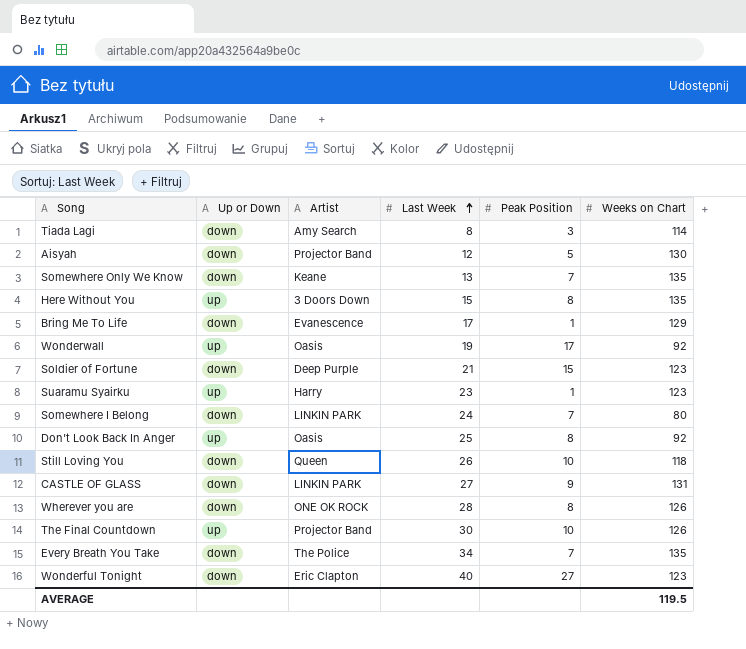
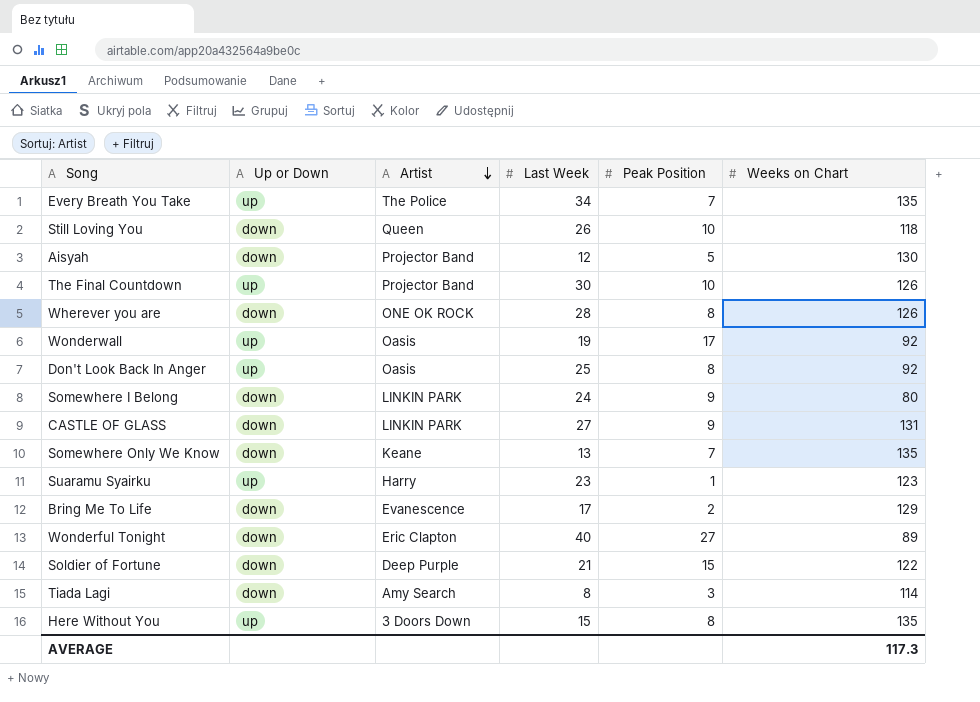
row order: Last Week ascending -> Artist descending
Every Breath You Take | Up or Down: down -> up
Somewhere I Belong | Peak Position: 7 -> 9
Bring Me To Life | Peak Position: 1 -> 2
Wonderful Tonight | Weeks on Chart: 123 -> 89
Soldier of Fortune | Weeks on Chart: 123 -> 122
AVERAGE | Weeks on Chart: 119.5 -> 117.3

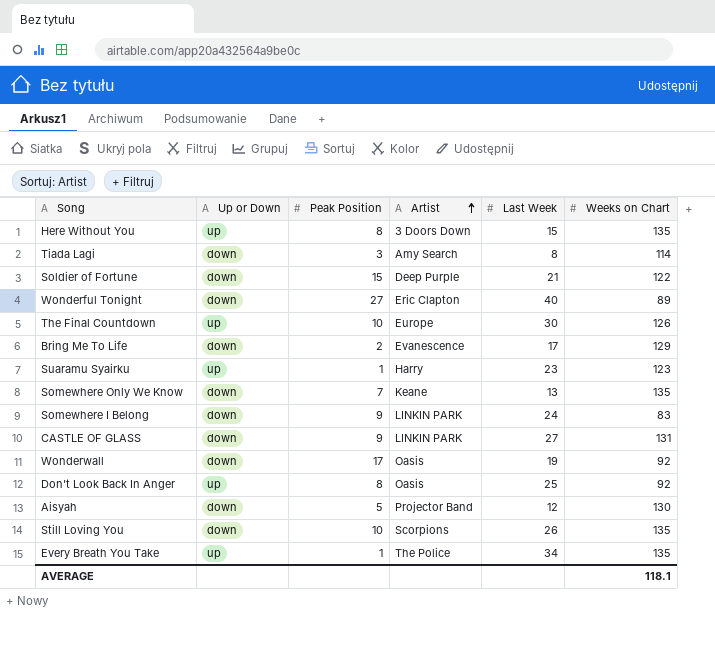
row order: Artist descending -> Artist ascending
column Peak Position | position: 5 -> 3
row Wherever you are: down | ONE OK ROCK | 28 | 8 | 126 -> none
The Final Countdown | Artist: Projector Band -> Europe
Somewhere I Belong | Weeks on Chart: 80 -> 83
Wonderwall | Up or Down: up -> down
Still Loving You | Artist: Queen -> Scorpions
Still Loving You | Weeks on Chart: 118 -> 135
Every Breath You Take | Peak Position: 7 -> 1
AVERAGE | Weeks on Chart: 117.3 -> 118.1

